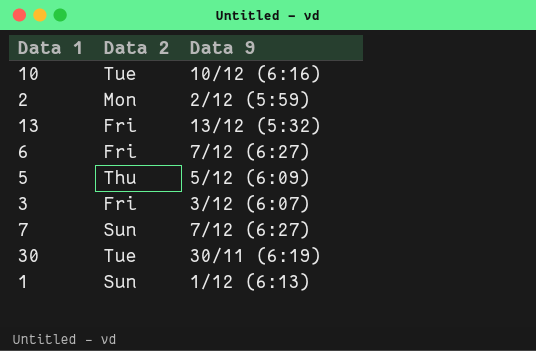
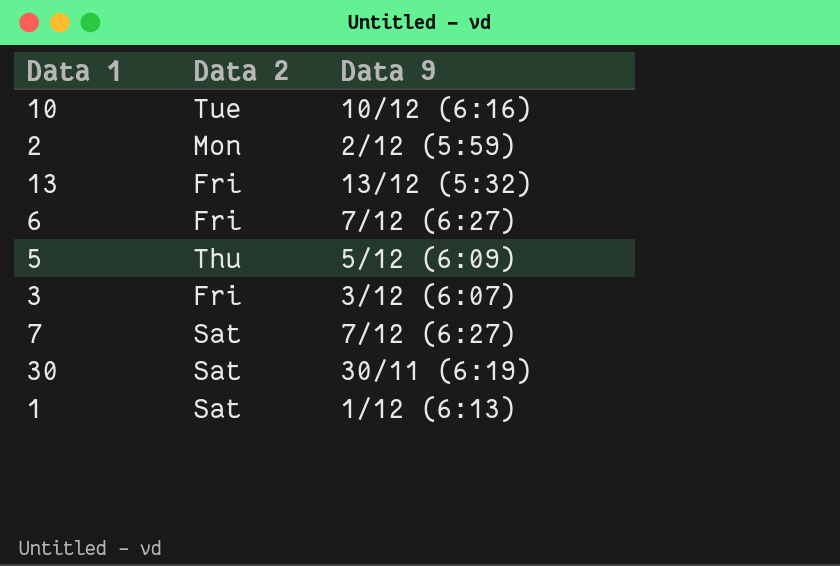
7 | Data 2: Sun -> Sat
30 | Data 2: Tue -> Sat
1 | Data 2: Sun -> Sat

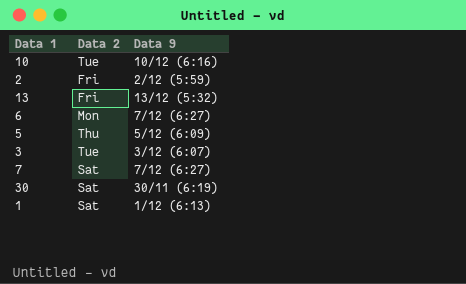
2 | Data 2: Mon -> Fri
6 | Data 2: Fri -> Mon
3 | Data 2: Fri -> Tue

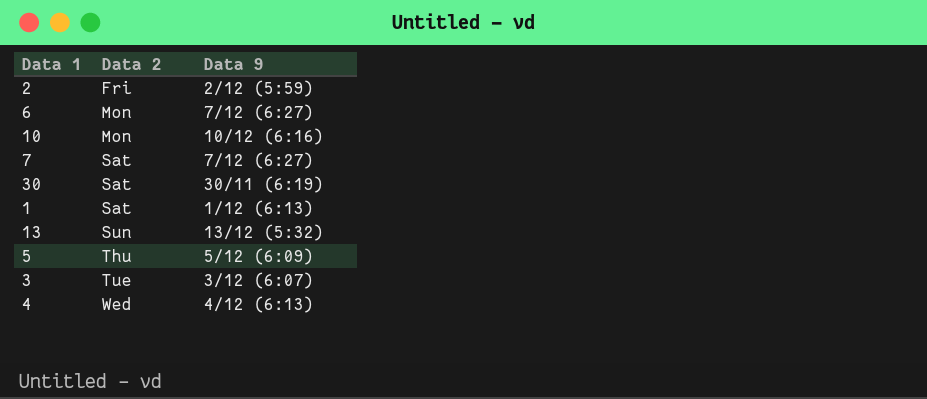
row order: none -> Data 2 ascending
10 | Data 2: Tue -> Mon
13 | Data 2: Fri -> Sun
row 4: none -> Wed | 4/12 (6:13)

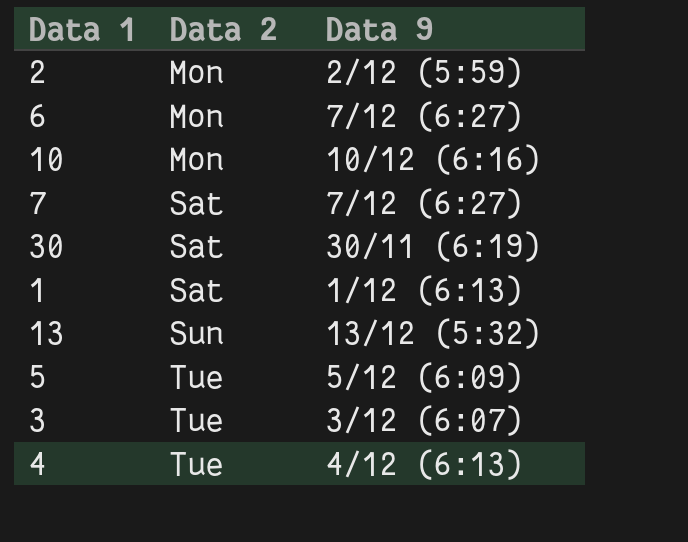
2 | Data 2: Fri -> Mon
5 | Data 2: Thu -> Tue
4 | Data 2: Wed -> Tue

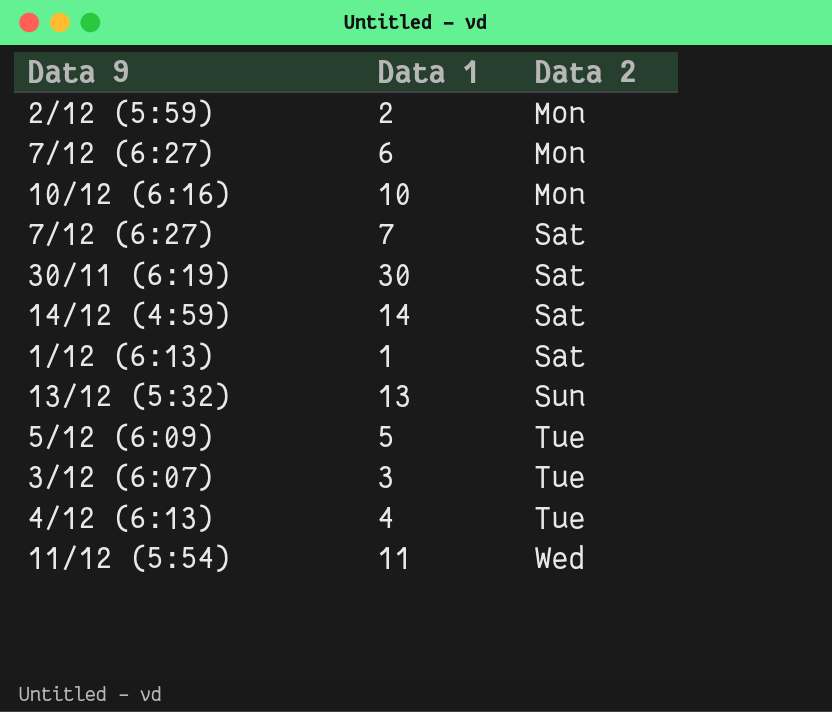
column Data 9 | position: 3 -> 1
row 14: none -> 14/12 (4:59) | Sat
row 11: none -> 11/12 (5:54) | Wed

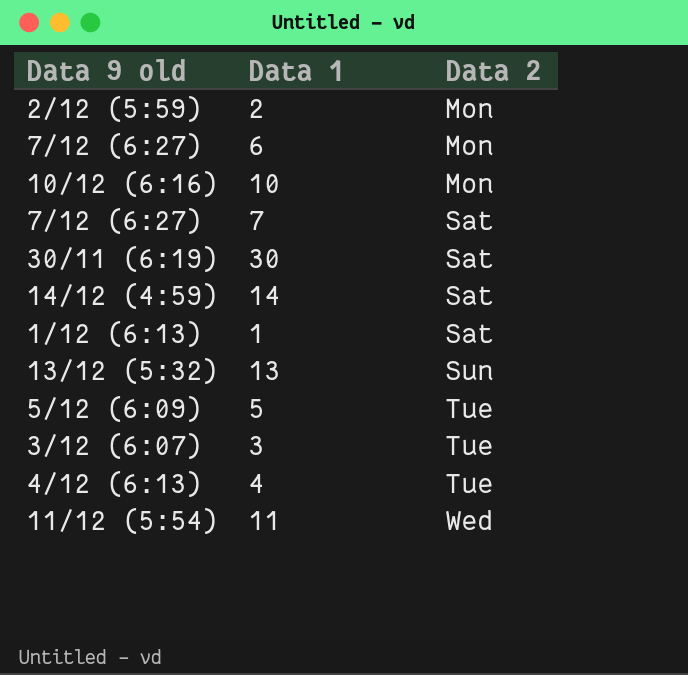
column name: Data 9 -> Data 9 old

